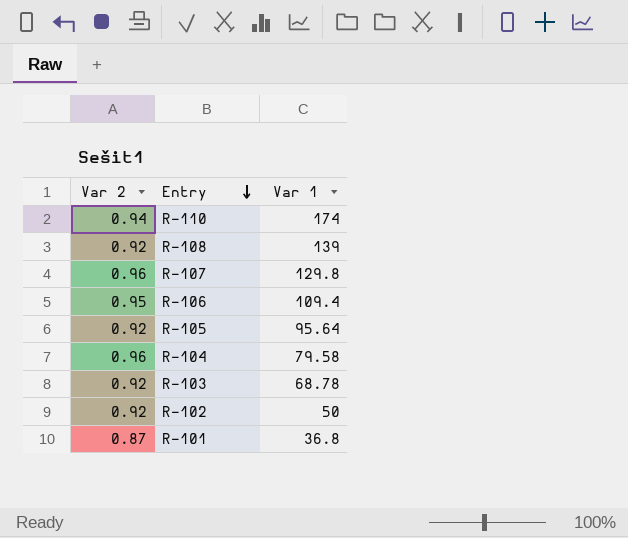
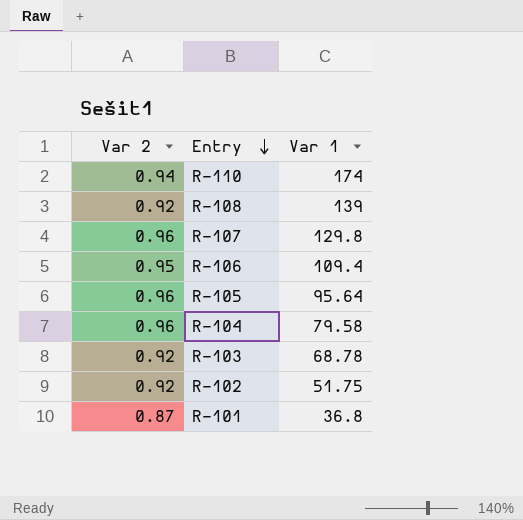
R-105 | Var 2: 0.92 -> 0.96
R-102 | Var 1: 50 -> 51.75

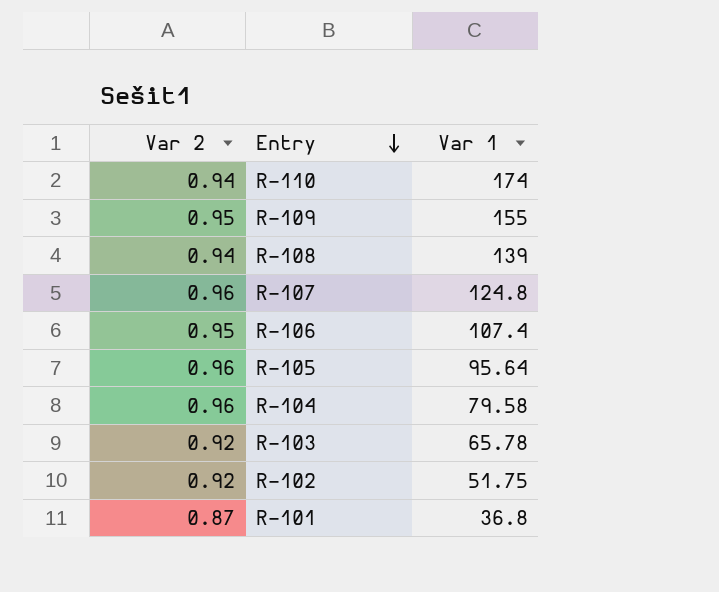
row R-109: none -> 0.95 | 155
R-108 | Var 2: 0.92 -> 0.94
R-107 | Var 1: 129.8 -> 124.8
R-106 | Var 1: 109.4 -> 107.4
R-103 | Var 1: 68.78 -> 65.78

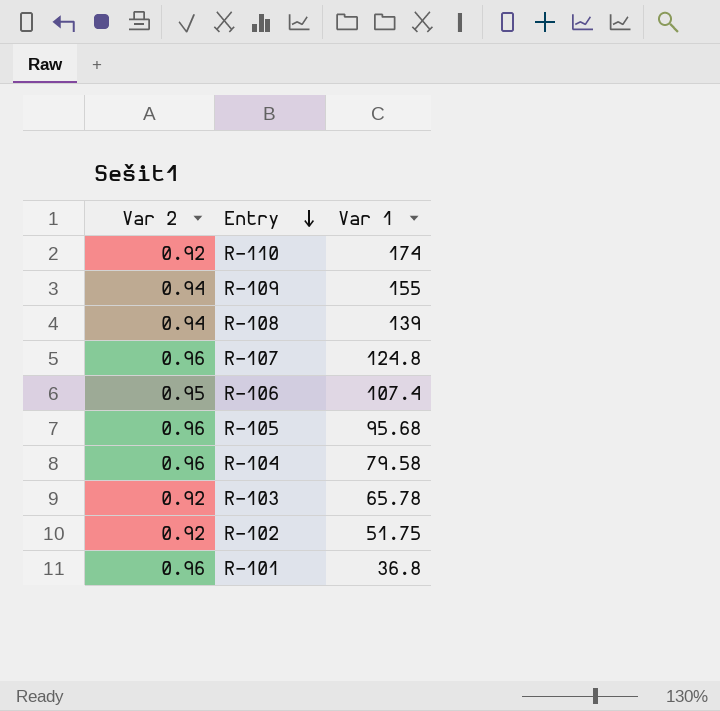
R-110 | Var 2: 0.94 -> 0.92
R-109 | Var 2: 0.95 -> 0.94
R-105 | Var 1: 95.64 -> 95.68
R-101 | Var 2: 0.87 -> 0.96

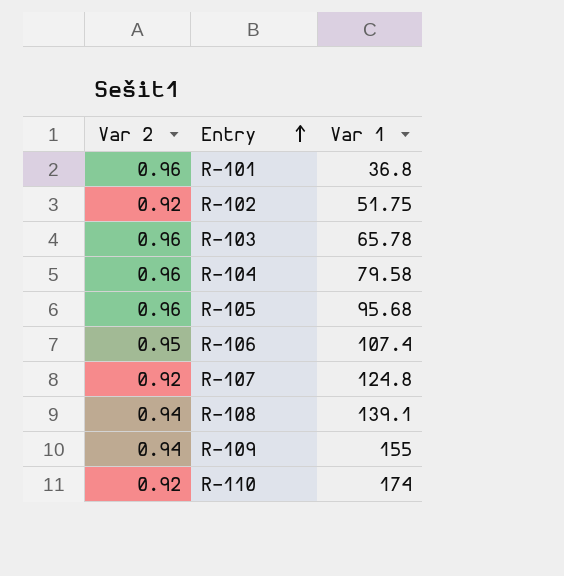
row order: Entry descending -> Entry ascending
R-103 | Var 2: 0.92 -> 0.96
R-107 | Var 2: 0.96 -> 0.92
R-108 | Var 1: 139 -> 139.1

